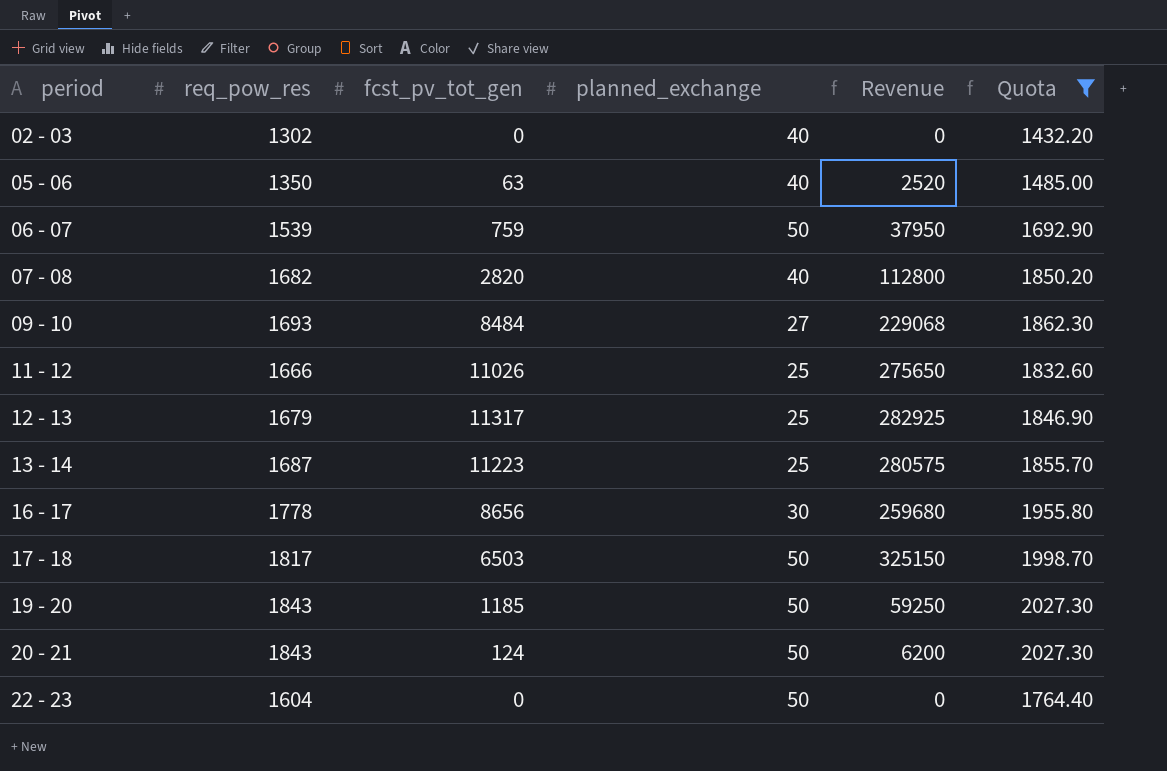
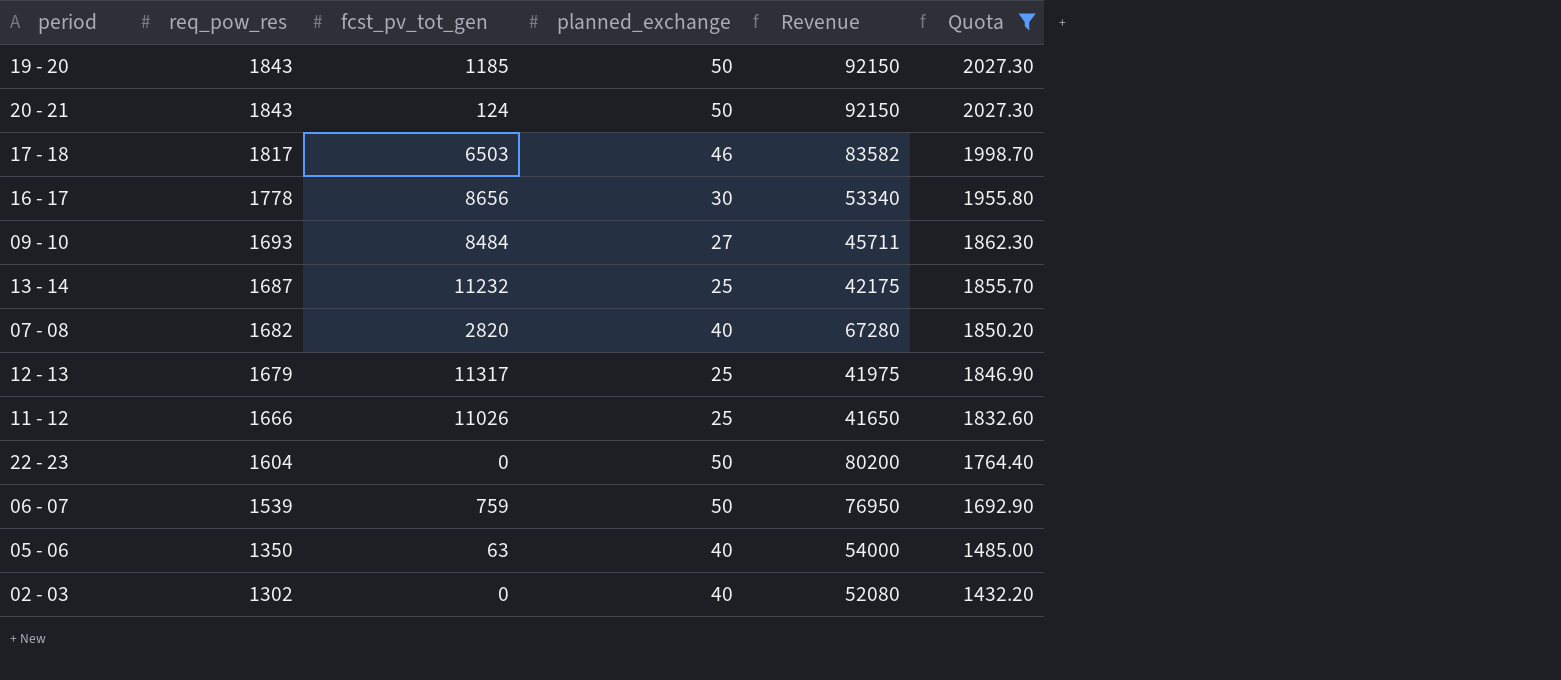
row order: period ascending -> req_pow_res descending
column Revenue | formula: [fcst_pv_tot_gen] * [planned_exchange] -> [req_pow_res] * [planned_exchange]
17 - 18 | planned_exchange: 50 -> 46
13 - 14 | fcst_pv_tot_gen: 11223 -> 11232

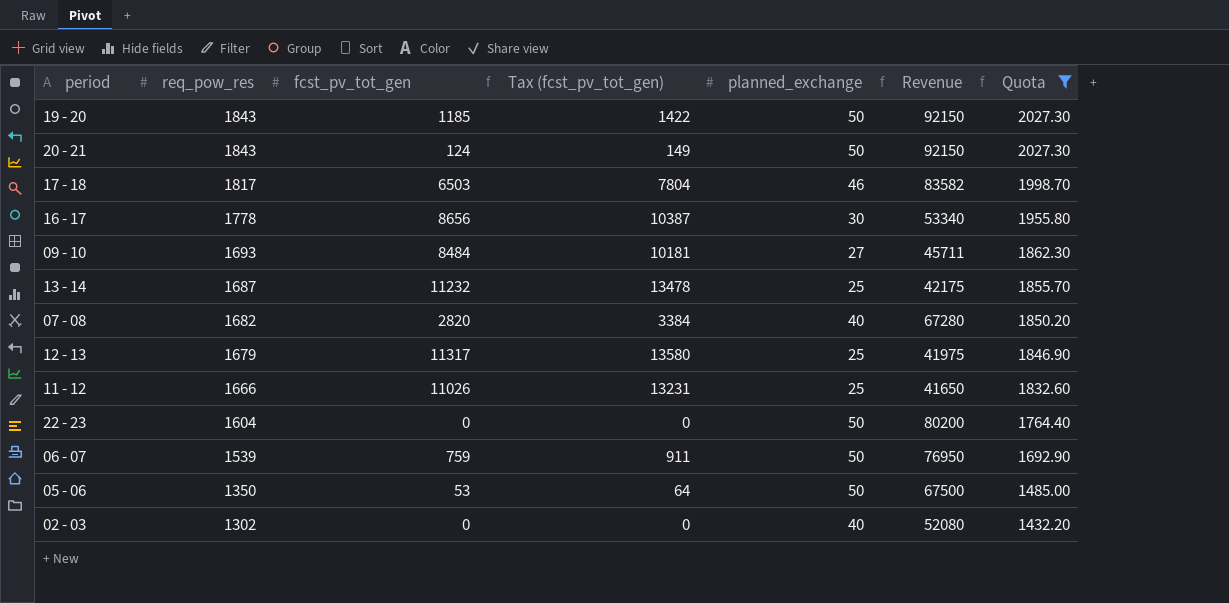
column Tax (fcst_pv_tot_gen) | formula: none -> [fcst_pv_tot_gen] * 1.2
05 - 06 | fcst_pv_tot_gen: 63 -> 53
05 - 06 | planned_exchange: 40 -> 50
05 - 06 | Revenue: 54000 -> 67500

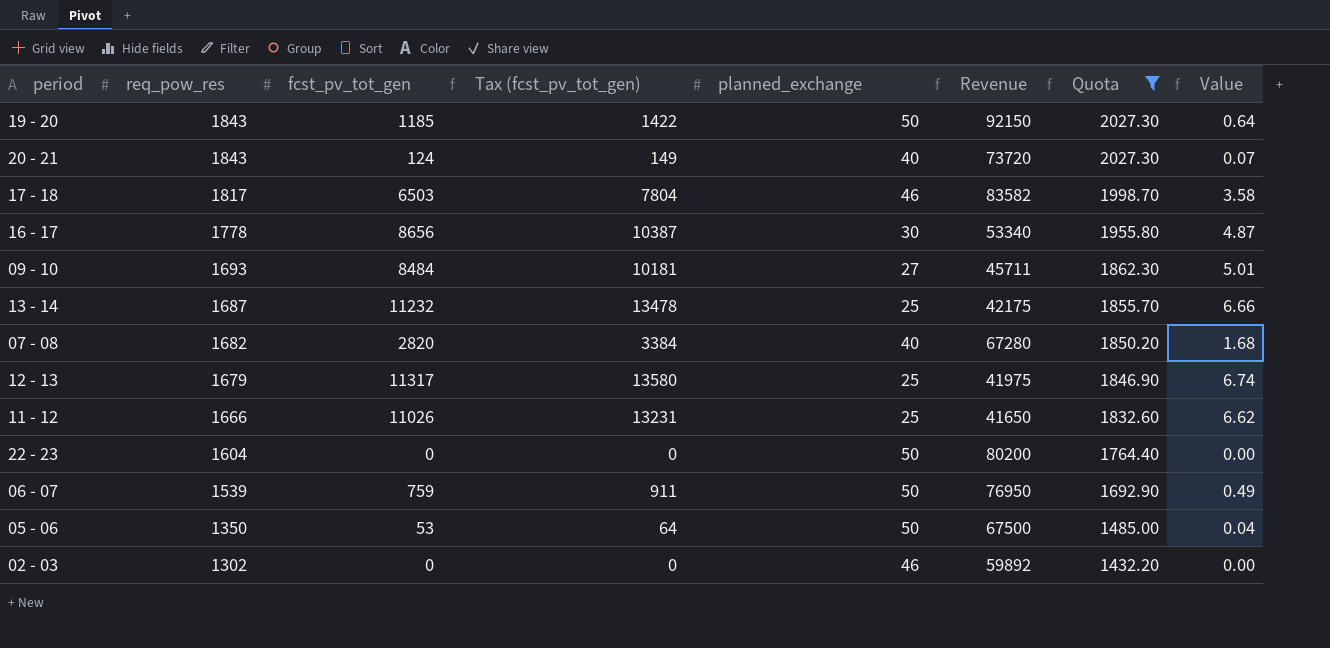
column Value | formula: none -> [fcst_pv_tot_gen] / [req_pow_res]
20 - 21 | planned_exchange: 50 -> 40
20 - 21 | Revenue: 92150 -> 73720
02 - 03 | planned_exchange: 40 -> 46
02 - 03 | Revenue: 52080 -> 59892

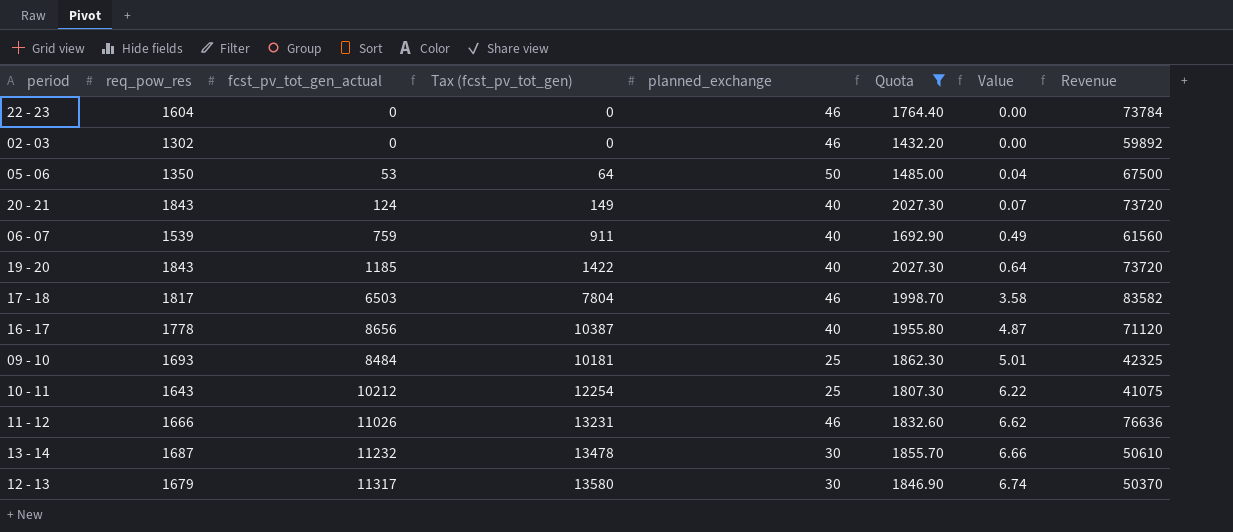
row order: req_pow_res descending -> Value ascending
column name: fcst_pv_tot_gen -> fcst_pv_tot_gen_actual
column Revenue | position: 6 -> 8
row 07 - 08: 1682 | 2820 | 3384 | 40 | 67280 | 1850.20 | 1.68 -> none
22 - 23 | planned_exchange: 50 -> 46
22 - 23 | Revenue: 80200 -> 73784
06 - 07 | planned_exchange: 50 -> 40
06 - 07 | Revenue: 76950 -> 61560
19 - 20 | planned_exchange: 50 -> 40
19 - 20 | Revenue: 92150 -> 73720
16 - 17 | planned_exchange: 30 -> 40
16 - 17 | Revenue: 53340 -> 71120
09 - 10 | planned_exchange: 27 -> 25
09 - 10 | Revenue: 45711 -> 42325
row 10 - 11: none -> 1643 | 10212 | 12254 | 25 | 1807.30 | 6.22 | 41075
11 - 12 | planned_exchange: 25 -> 46
11 - 12 | Revenue: 41650 -> 76636
13 - 14 | planned_exchange: 25 -> 30
13 - 14 | Revenue: 42175 -> 50610
12 - 13 | planned_exchange: 25 -> 30
12 - 13 | Revenue: 41975 -> 50370

